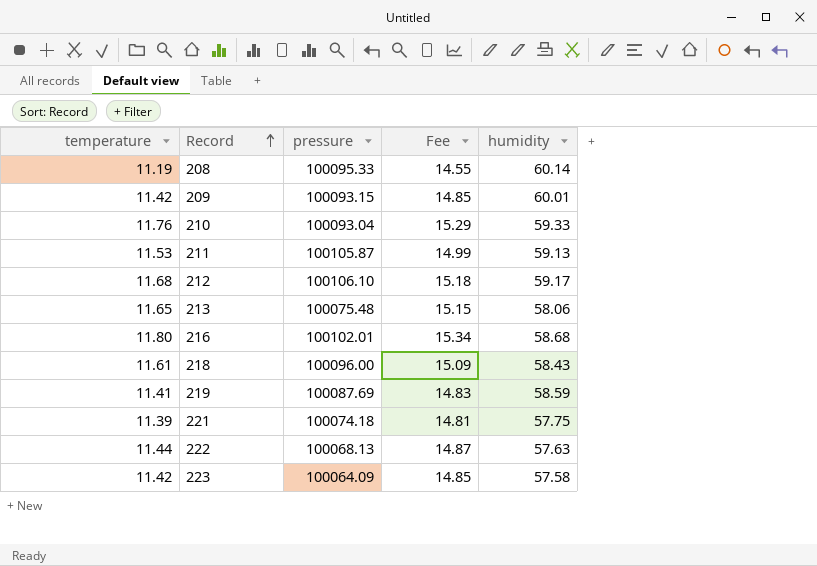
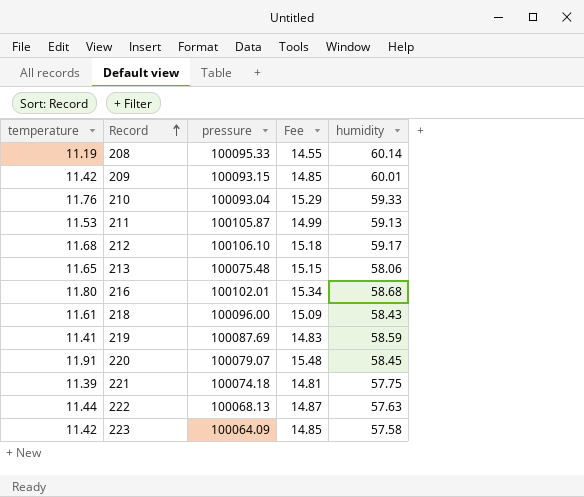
row 220: none -> 11.91 | 100079.07 | 15.48 | 58.45

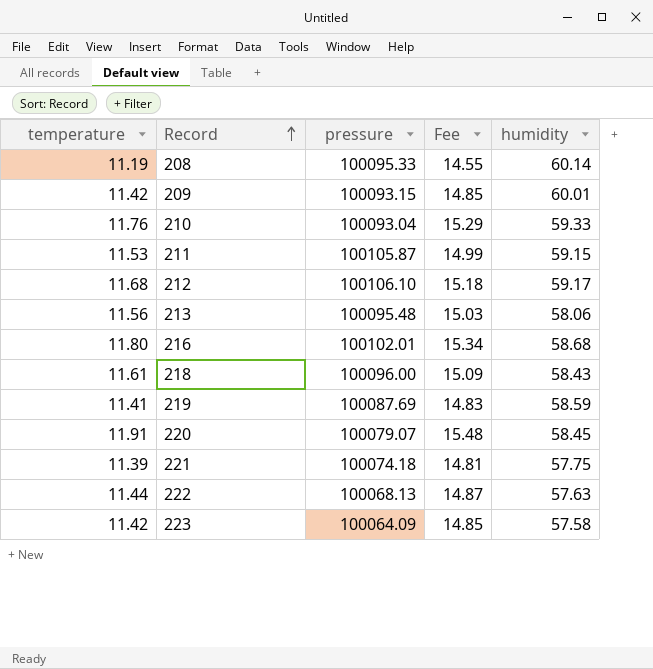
211 | humidity: 59.13 -> 59.15
213 | temperature: 11.65 -> 11.56
213 | pressure: 100075.48 -> 100095.48
213 | Fee: 15.15 -> 15.03

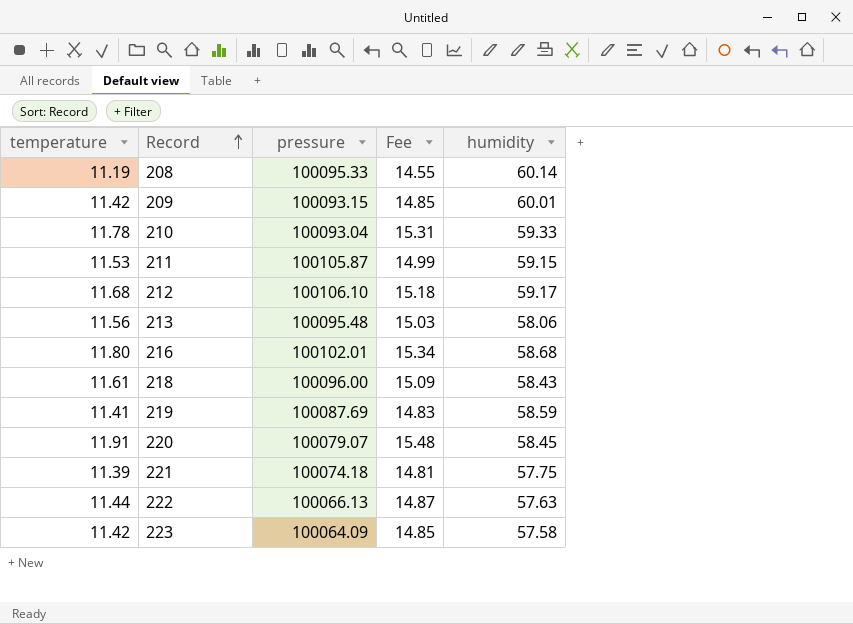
210 | temperature: 11.76 -> 11.78
210 | Fee: 15.29 -> 15.31
222 | pressure: 100068.13 -> 100066.13

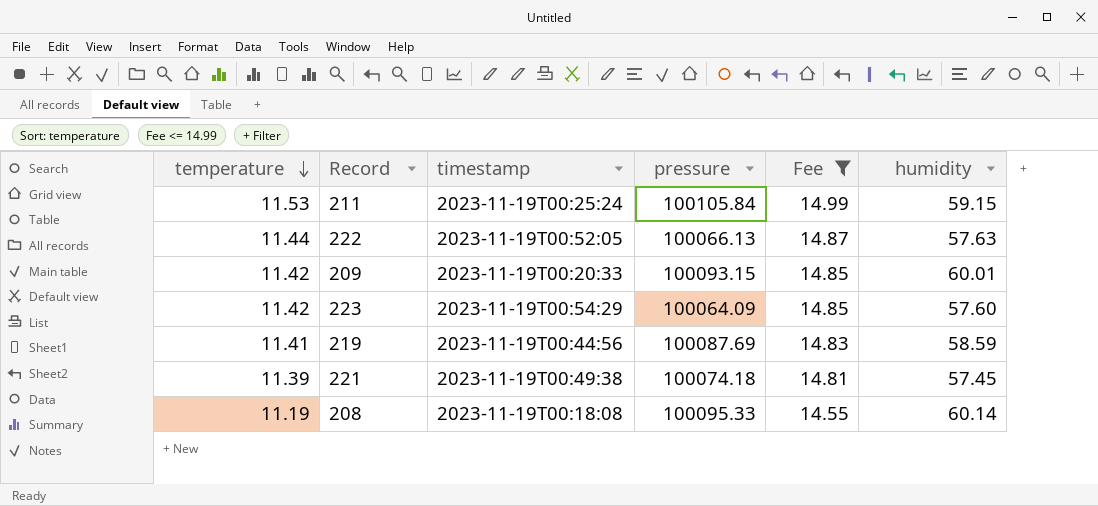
filter: none -> Fee <= 14.99
row order: Record ascending -> temperature descending
column timestamp | position: none -> 3
211 | pressure: 100105.87 -> 100105.84
223 | humidity: 57.58 -> 57.60
221 | humidity: 57.75 -> 57.45

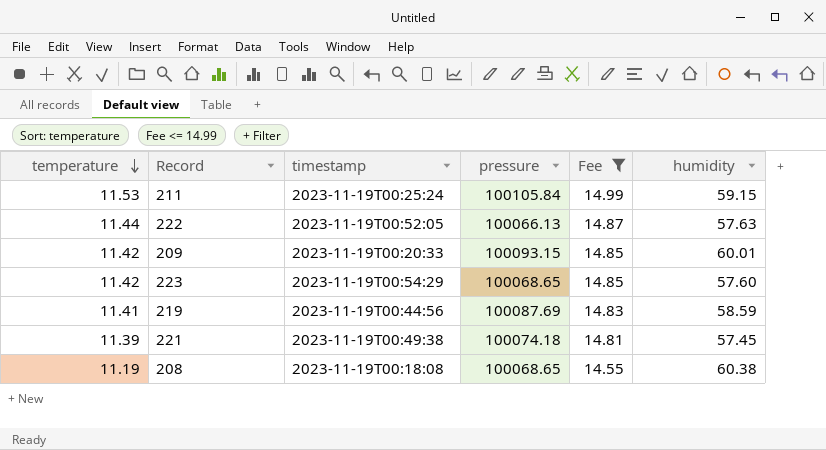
223 | pressure: 100064.09 -> 100068.65
208 | pressure: 100095.33 -> 100068.65
208 | humidity: 60.14 -> 60.38

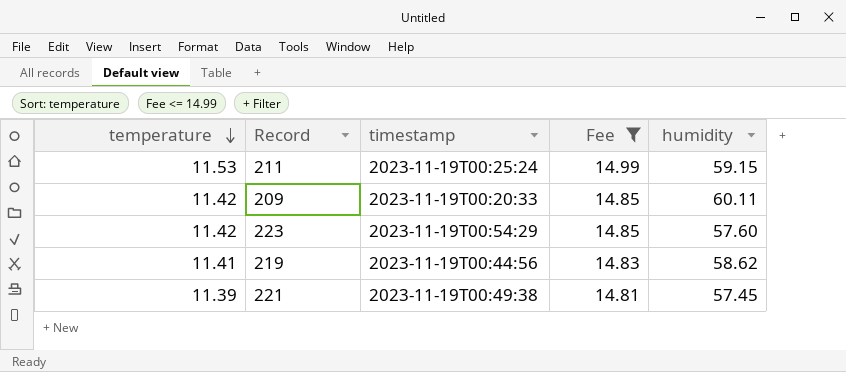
column pressure | position: 4 -> none
row 222: 11.44 | 2023-11-19T00:52:05 | 100066.13 | 14.87 | 57.63 -> none
row 208: 11.19 | 2023-11-19T00:18:08 | 100068.65 | 14.55 | 60.38 -> none
209 | humidity: 60.01 -> 60.11
219 | humidity: 58.59 -> 58.62

